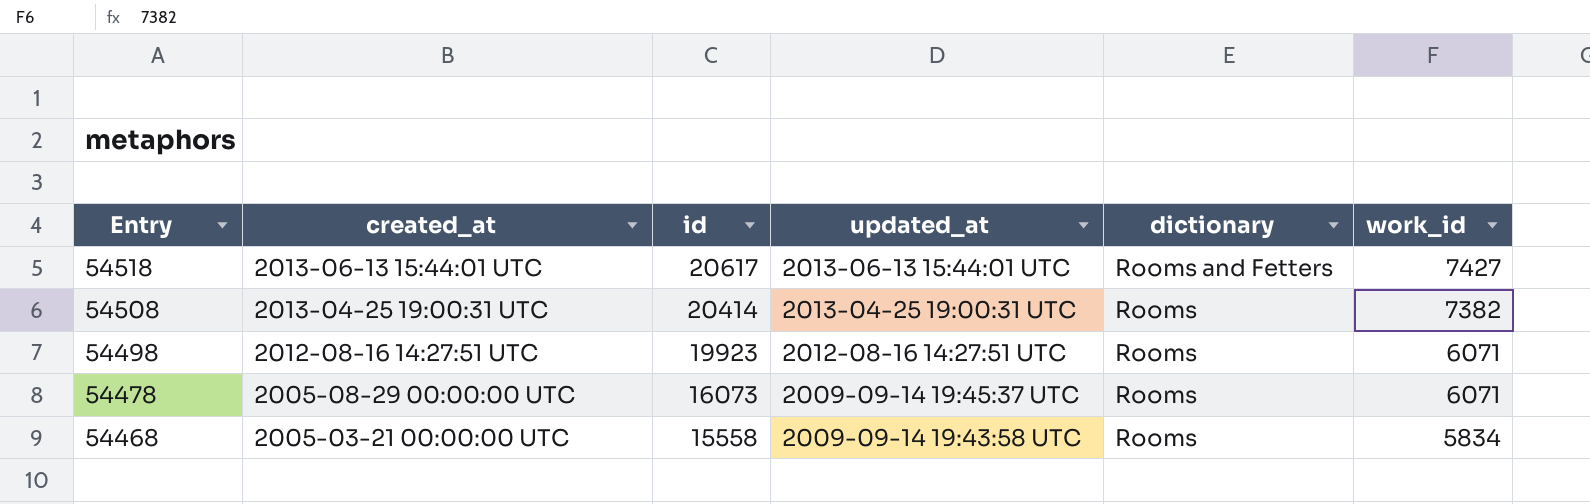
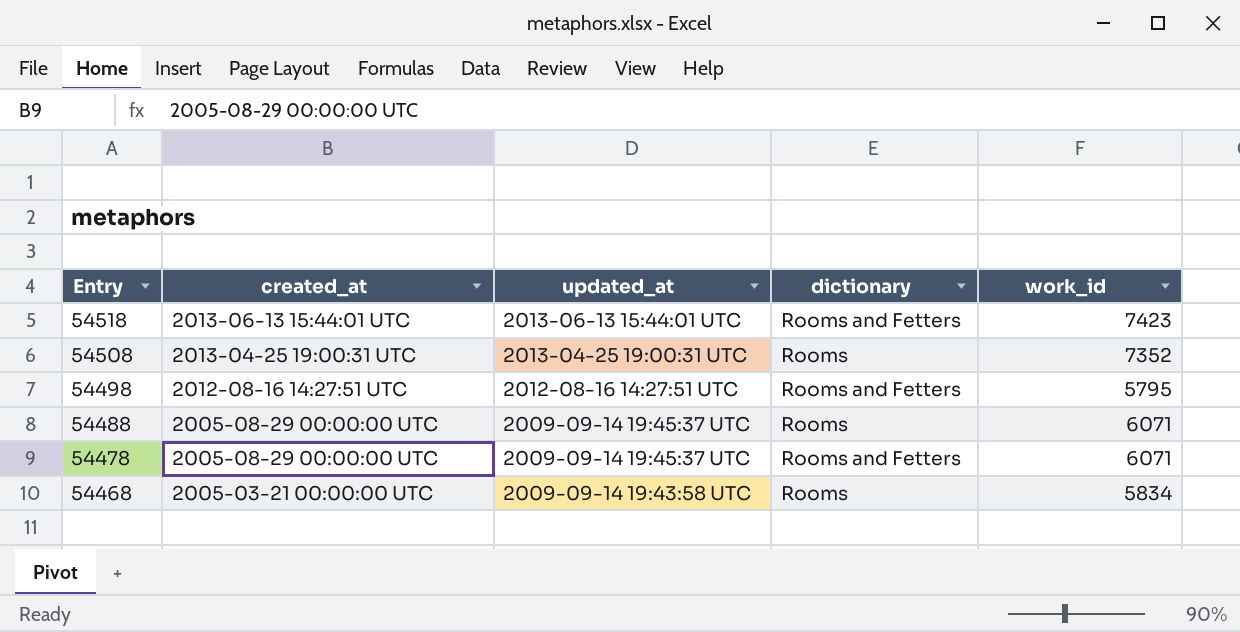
column id | position: 3 -> none
54518 | work_id: 7427 -> 7423
54508 | work_id: 7382 -> 7352
54498 | dictionary: Rooms -> Rooms and Fetters
54498 | work_id: 6071 -> 5795
row 54488: none -> 2005-08-29 00:00:00 UTC | 2009-09-14 19:45:37 UTC | Rooms | 6071
54478 | dictionary: Rooms -> Rooms and Fetters

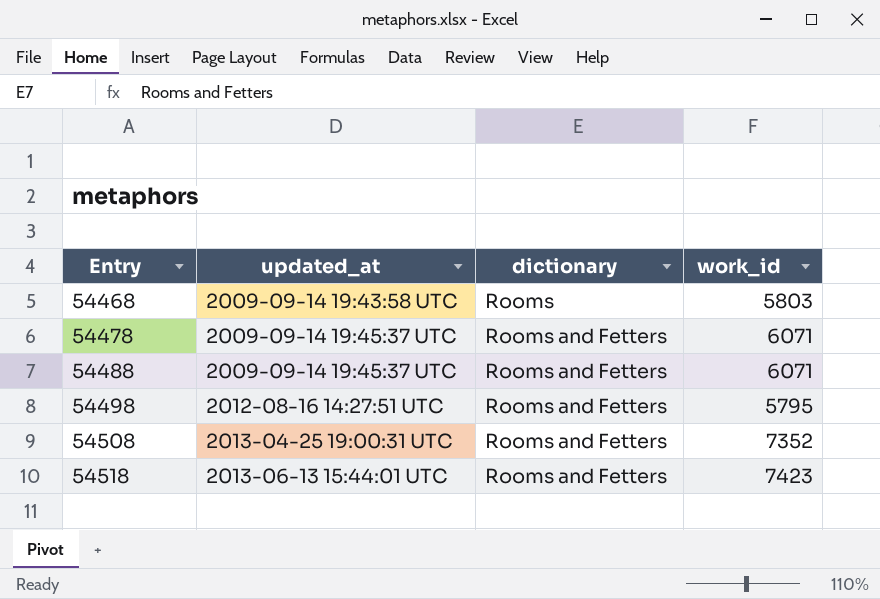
row order: Entry descending -> Entry ascending
column created_at | position: 2 -> none
54468 | work_id: 5834 -> 5803
54488 | dictionary: Rooms -> Rooms and Fetters
54508 | dictionary: Rooms -> Rooms and Fetters

